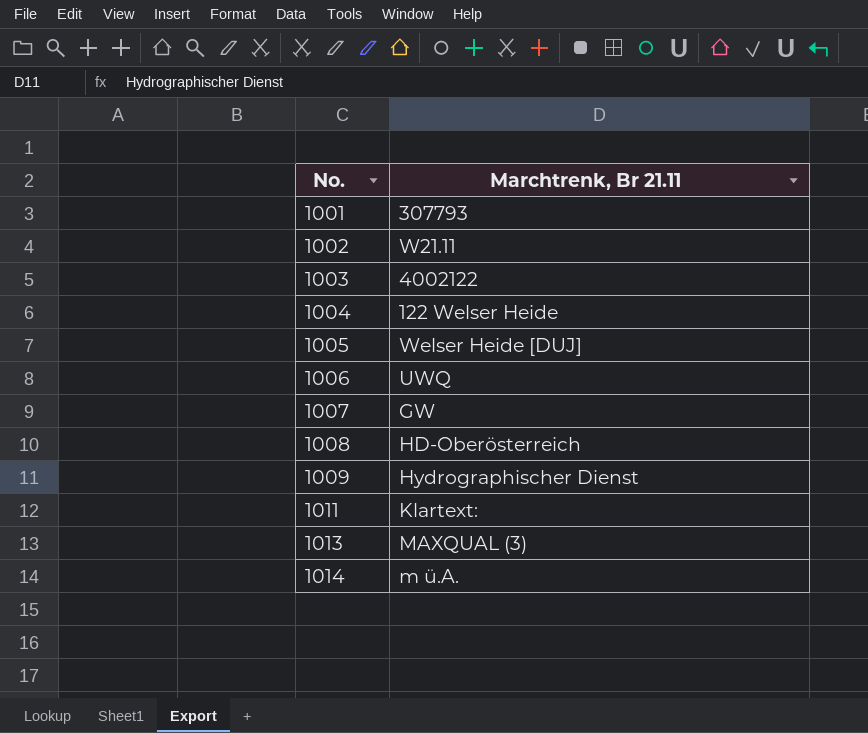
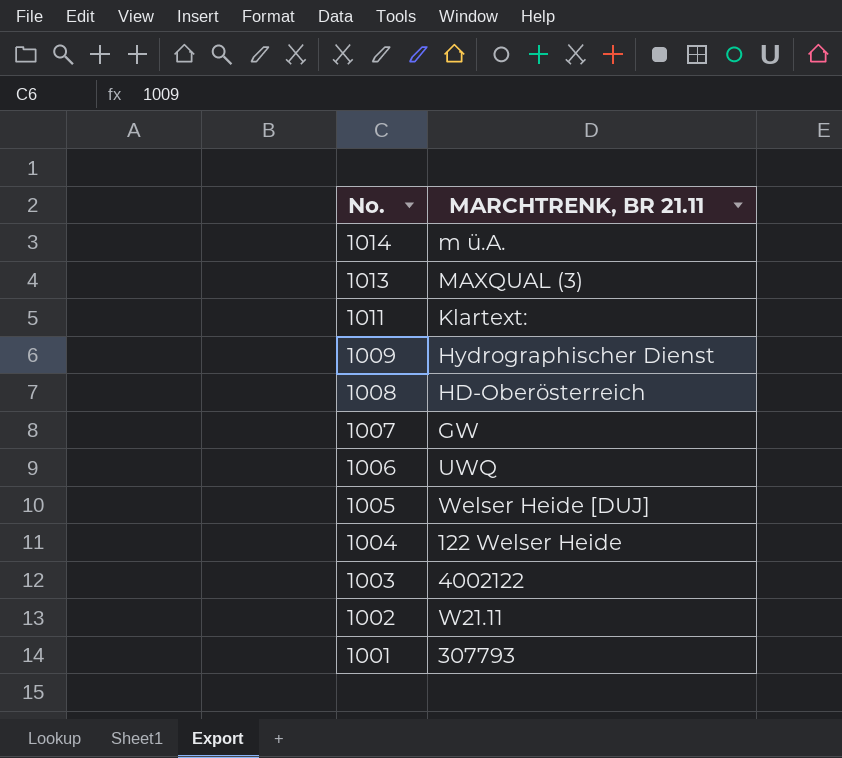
row order: No. ascending -> No. descending
column name: Marchtrenk, Br 21.11 -> MARCHTRENK, BR 21.11

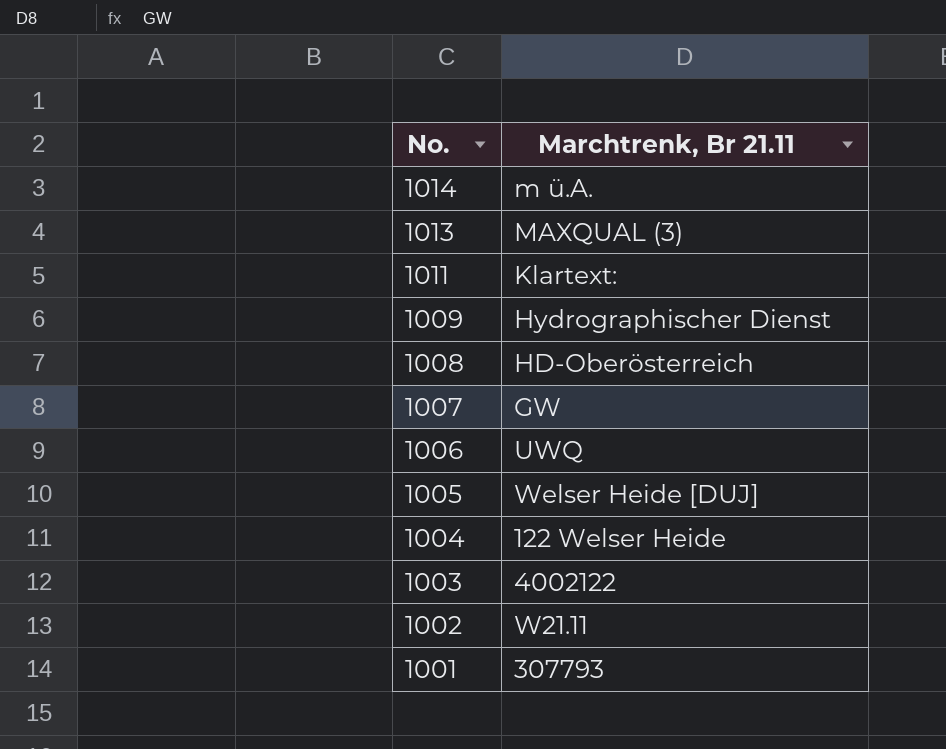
column name: MARCHTRENK, BR 21.11 -> Marchtrenk, Br 21.11

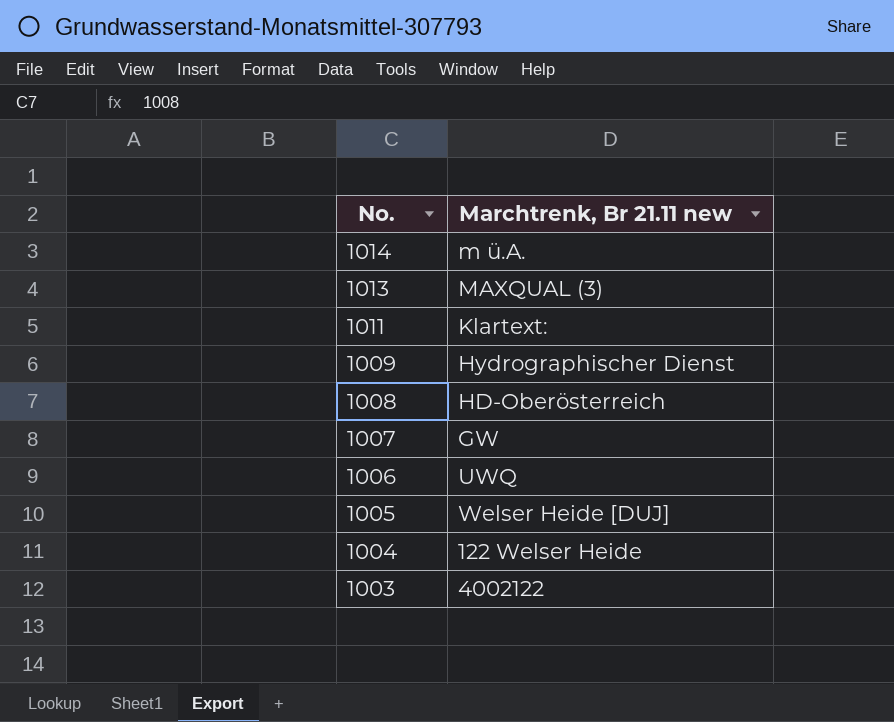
column name: Marchtrenk, Br 21.11 -> Marchtrenk, Br 21.11 new
row 1002: W21.11 -> none
row 1001: 307793 -> none

